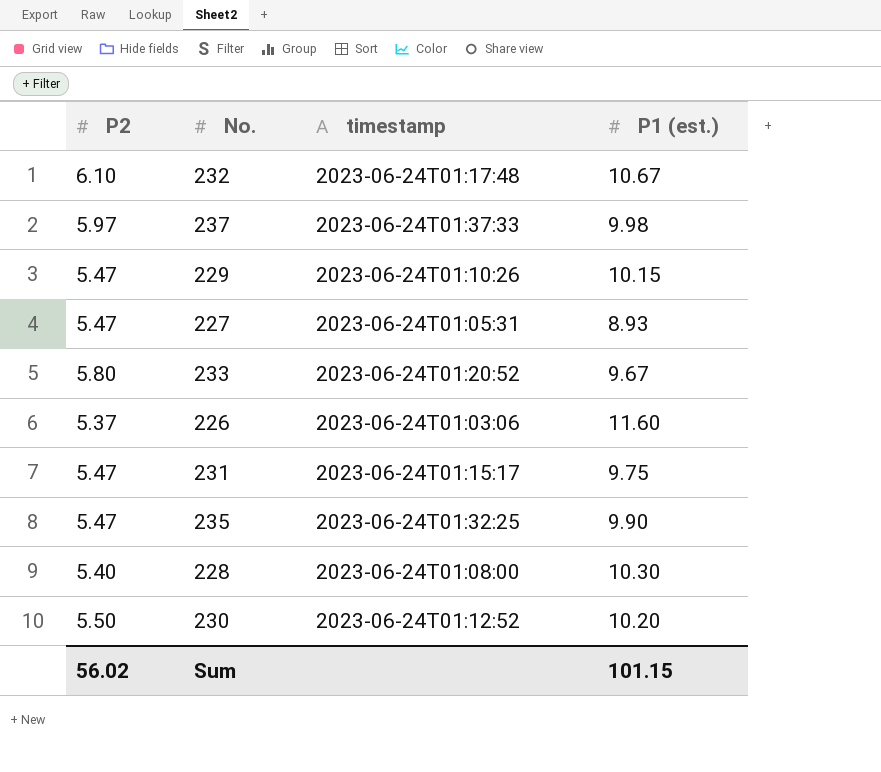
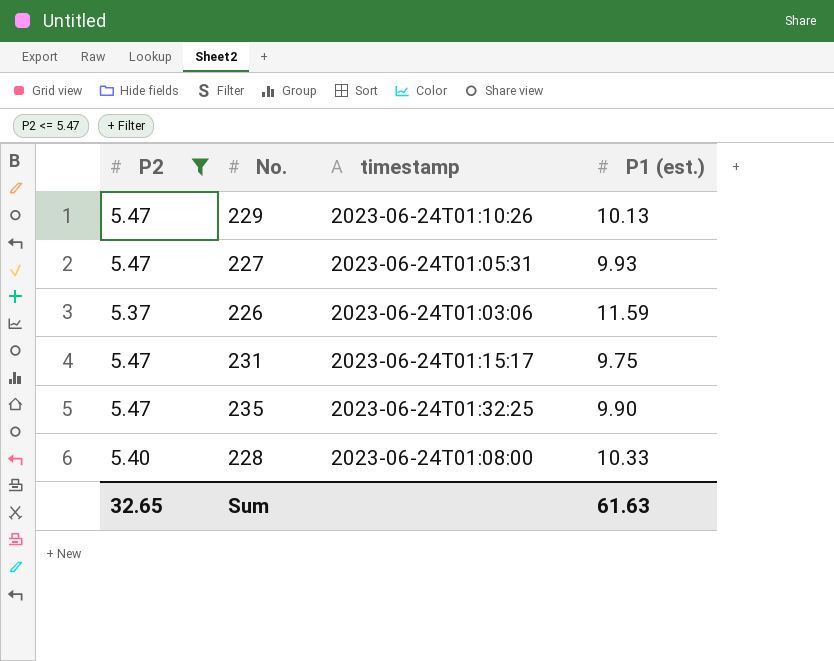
filter: none -> P2 <= 5.47
229 | P1 (est.): 10.15 -> 10.13
227 | P1 (est.): 8.93 -> 9.93
226 | P1 (est.): 11.60 -> 11.59
228 | P1 (est.): 10.30 -> 10.33
Sum | P2: 56.02 -> 32.65
Sum | P1 (est.): 101.15 -> 61.63

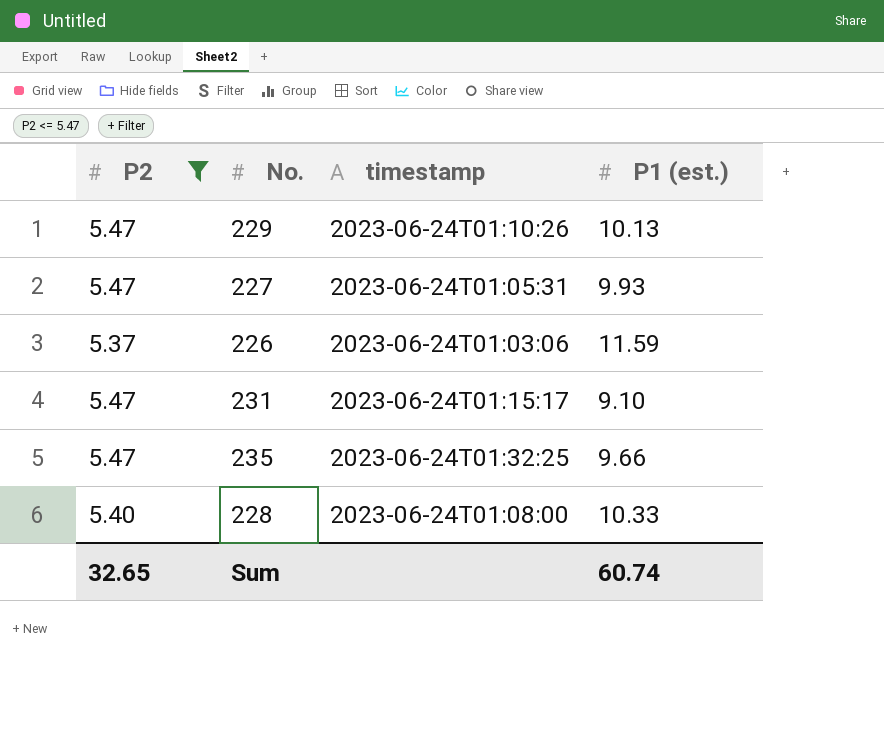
231 | P1 (est.): 9.75 -> 9.10
235 | P1 (est.): 9.90 -> 9.66
Sum | P1 (est.): 61.63 -> 60.74

